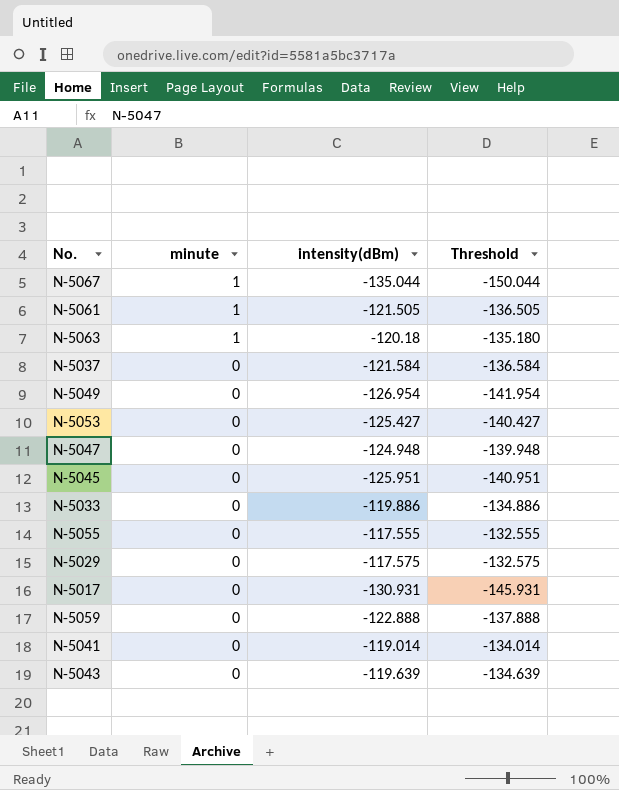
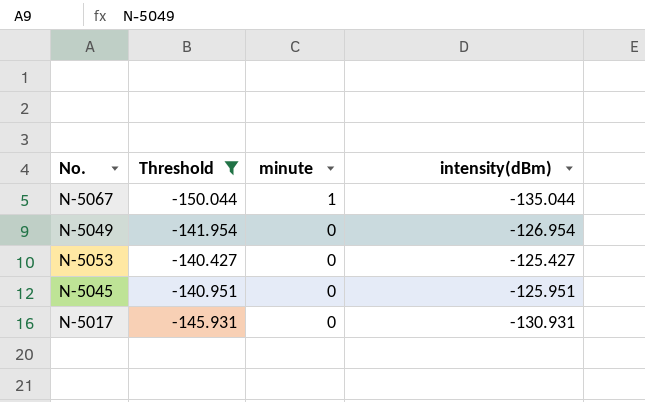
filter: none -> Threshold <= -140.427
column Threshold | position: 4 -> 2

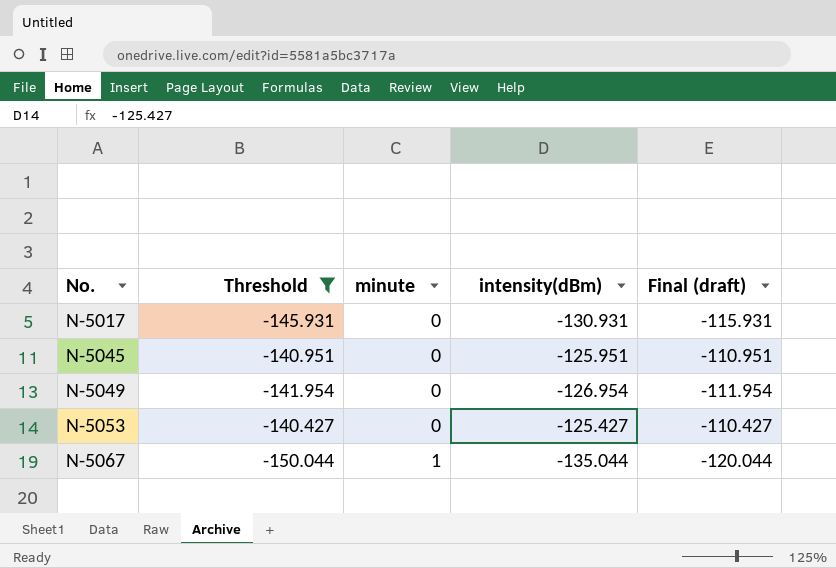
row order: minute descending -> No. ascending
column Final (draft) | formula: none -> [intensity(dBm)] + 15

